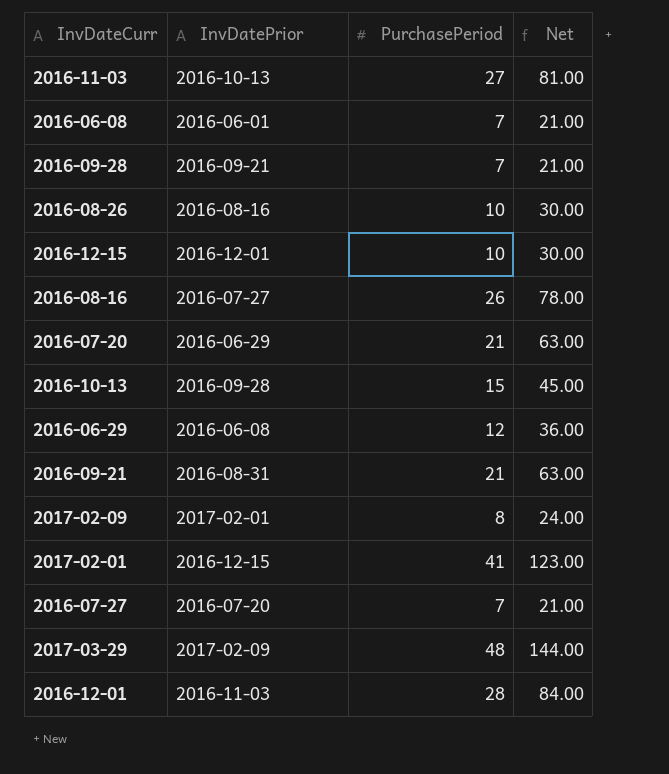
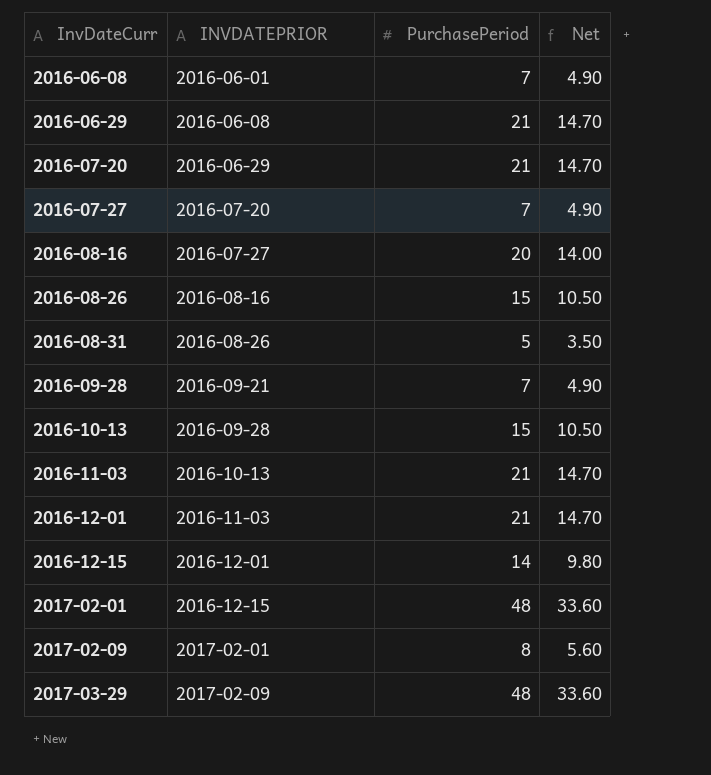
row order: none -> InvDateCurr ascending
column name: InvDatePrior -> INVDATEPRIOR
column Net | formula: [PurchasePeriod] * 3 -> [PurchasePeriod] * 0.7
row 2016-09-21: 2016-08-31 | 21 | 63.00 -> none
2016-06-29 | PurchasePeriod: 12 -> 21
2016-08-16 | PurchasePeriod: 26 -> 20
2016-08-26 | PurchasePeriod: 10 -> 15
row 2016-08-31: none -> 2016-08-26 | 5 | 3.50
2016-11-03 | PurchasePeriod: 27 -> 21
2016-12-01 | PurchasePeriod: 28 -> 21
2016-12-15 | PurchasePeriod: 10 -> 14
2017-02-01 | PurchasePeriod: 41 -> 48

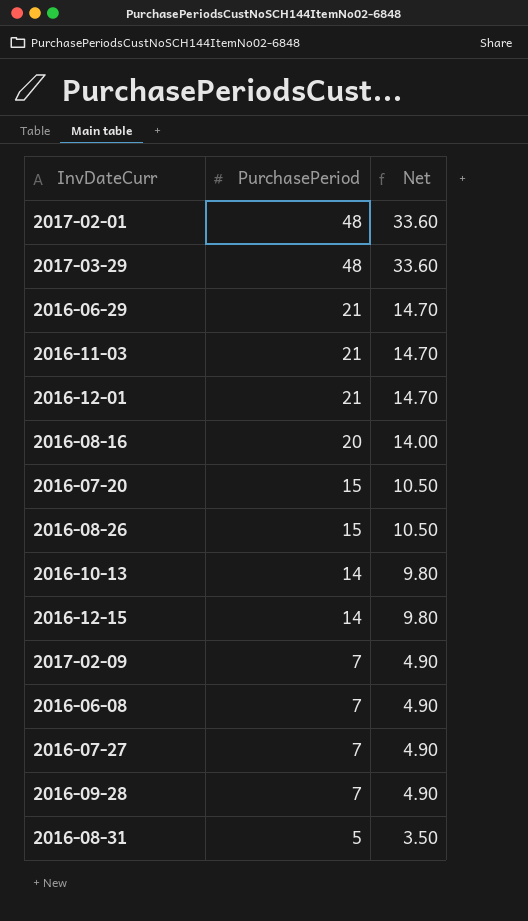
row order: InvDateCurr ascending -> PurchasePeriod descending
column INVDATEPRIOR | position: 2 -> none
2016-07-20 | PurchasePeriod: 21 -> 15
2016-07-20 | Net: 14.70 -> 10.50
2016-10-13 | PurchasePeriod: 15 -> 14
2016-10-13 | Net: 10.50 -> 9.80
2017-02-09 | PurchasePeriod: 8 -> 7
2017-02-09 | Net: 5.60 -> 4.90

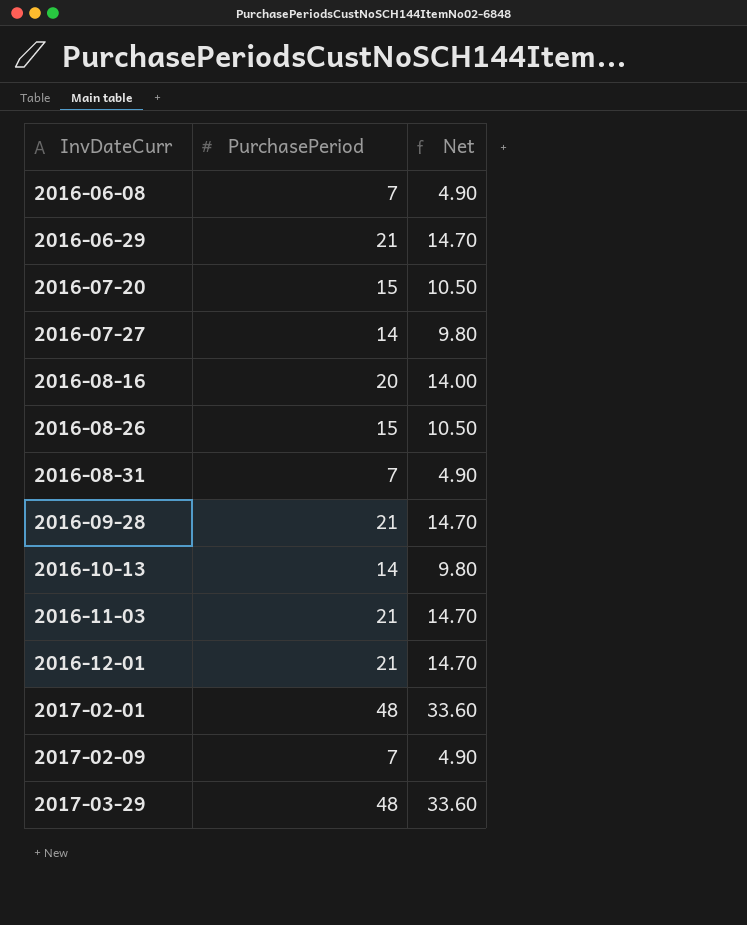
row order: PurchasePeriod descending -> InvDateCurr ascending
row 2016-12-15: 14 | 9.80 -> none
2016-07-27 | PurchasePeriod: 7 -> 14
2016-07-27 | Net: 4.90 -> 9.80
2016-08-31 | PurchasePeriod: 5 -> 7
2016-08-31 | Net: 3.50 -> 4.90
2016-09-28 | PurchasePeriod: 7 -> 21
2016-09-28 | Net: 4.90 -> 14.70

